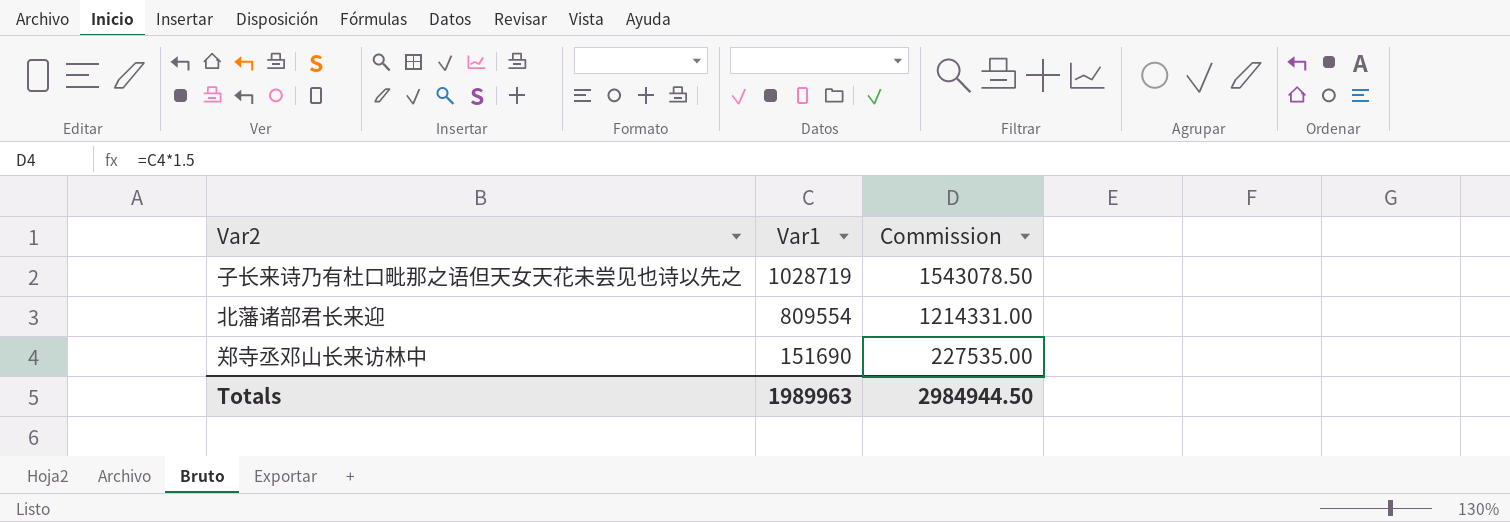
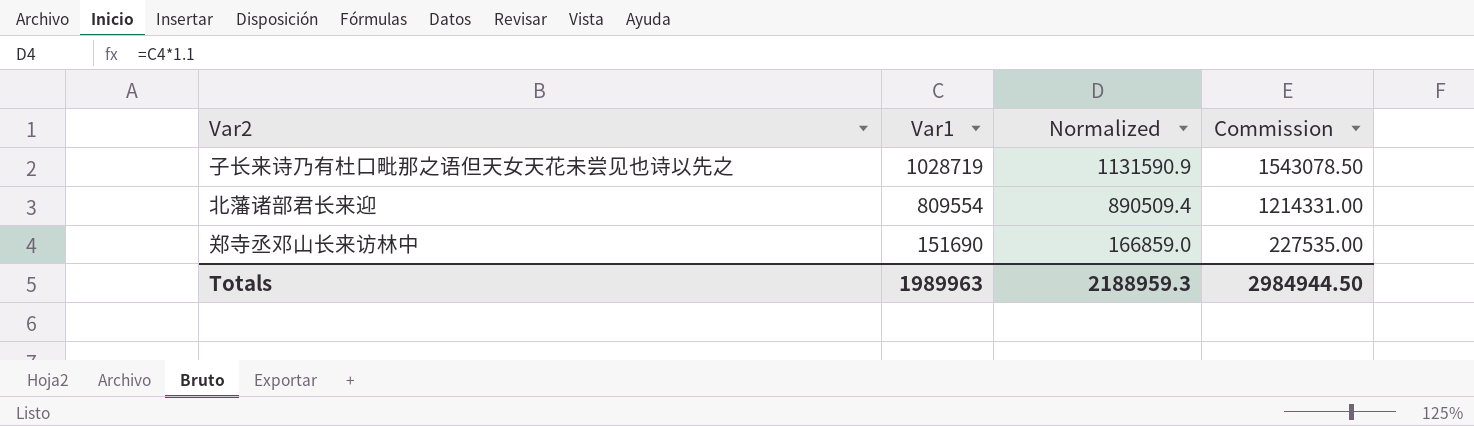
column Normalized | formula: none -> [Var1] * 1.1

